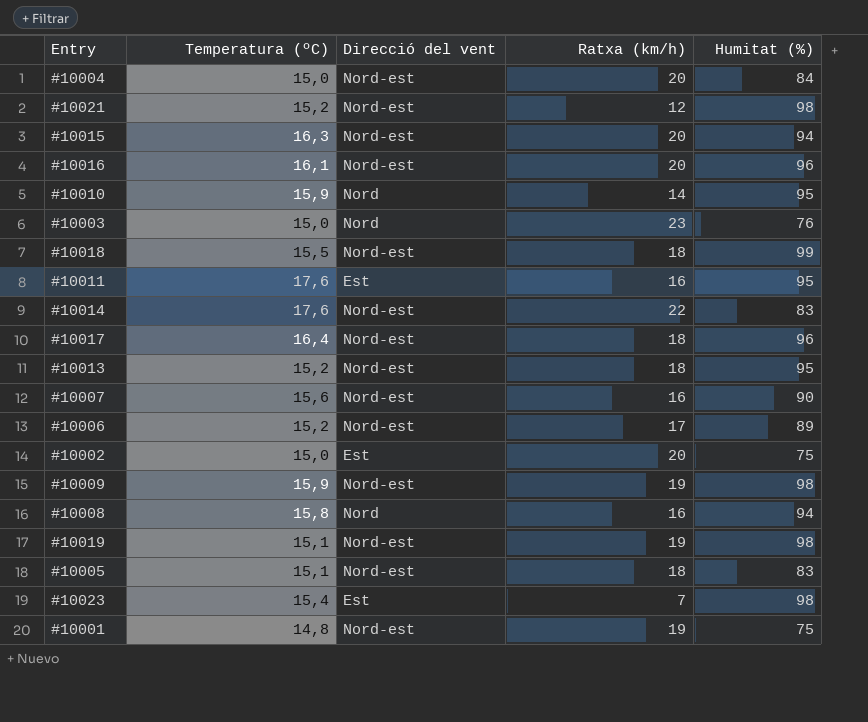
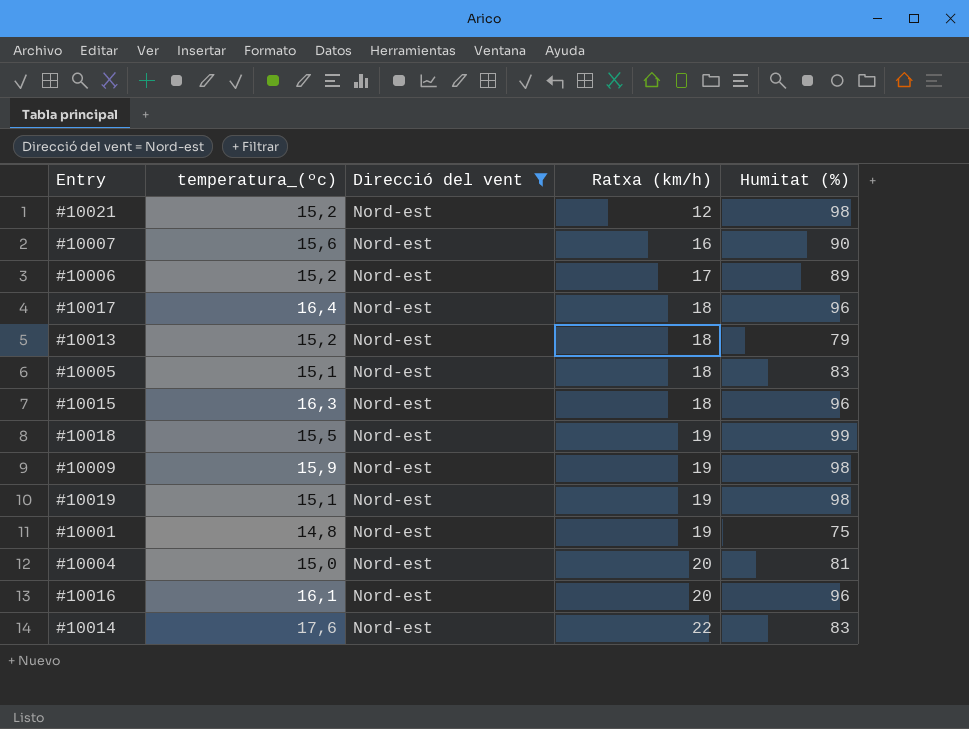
filter: none -> Direcció del vent = Nord-est
row order: none -> Ratxa (km/h) ascending
column name: Temperatura (ºC) -> temperatura_(ºc)
#10013 | Humitat (%): 95 -> 79
#10015 | Ratxa (km/h): 20 -> 18
#10015 | Humitat (%): 94 -> 96
#10018 | Ratxa (km/h): 18 -> 19
#10004 | Humitat (%): 84 -> 81

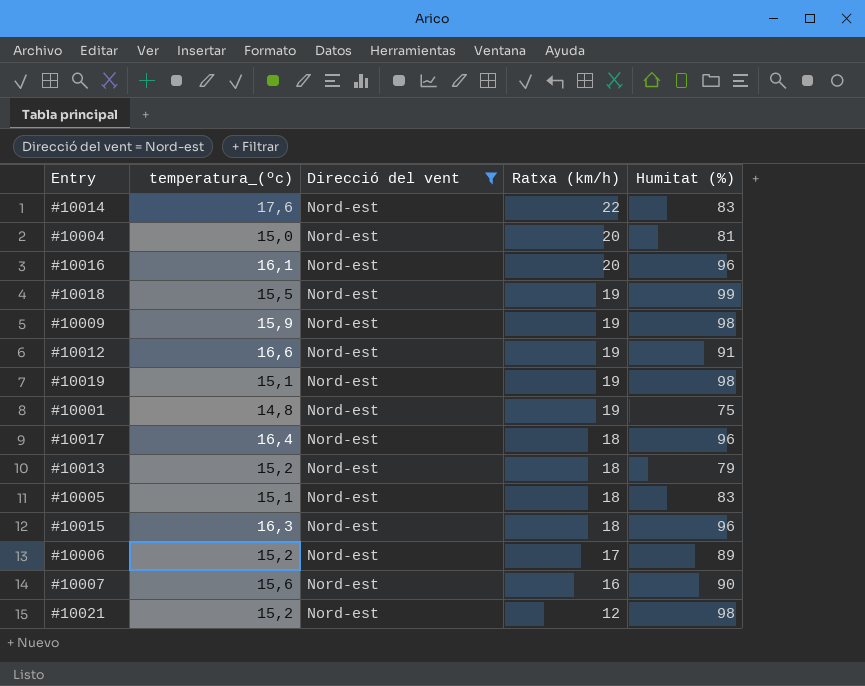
row order: Ratxa (km/h) ascending -> Ratxa (km/h) descending
row #10012: none -> 16,6 | Nord-est | 19 | 91

